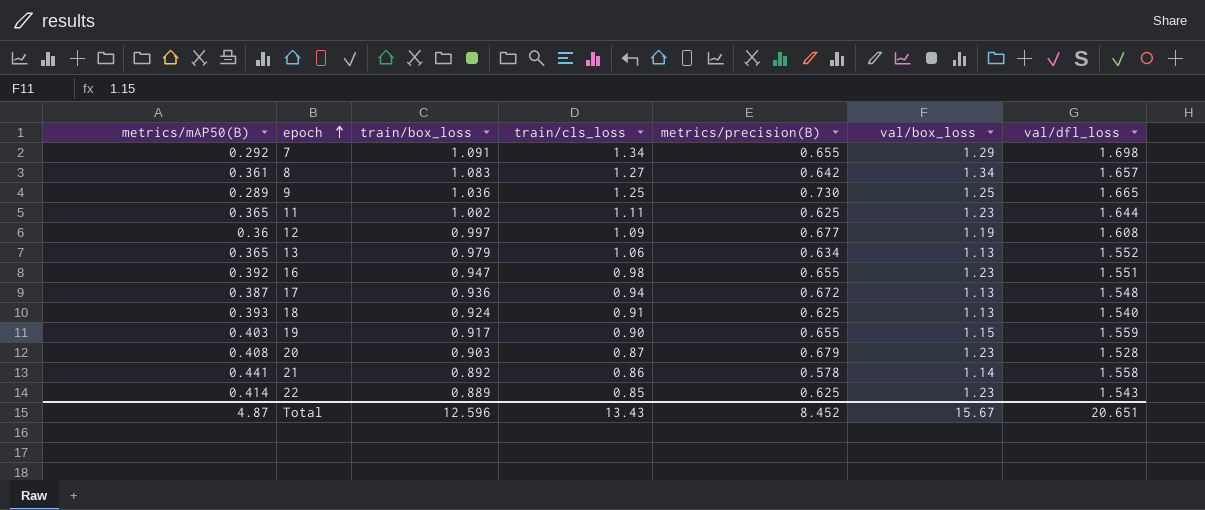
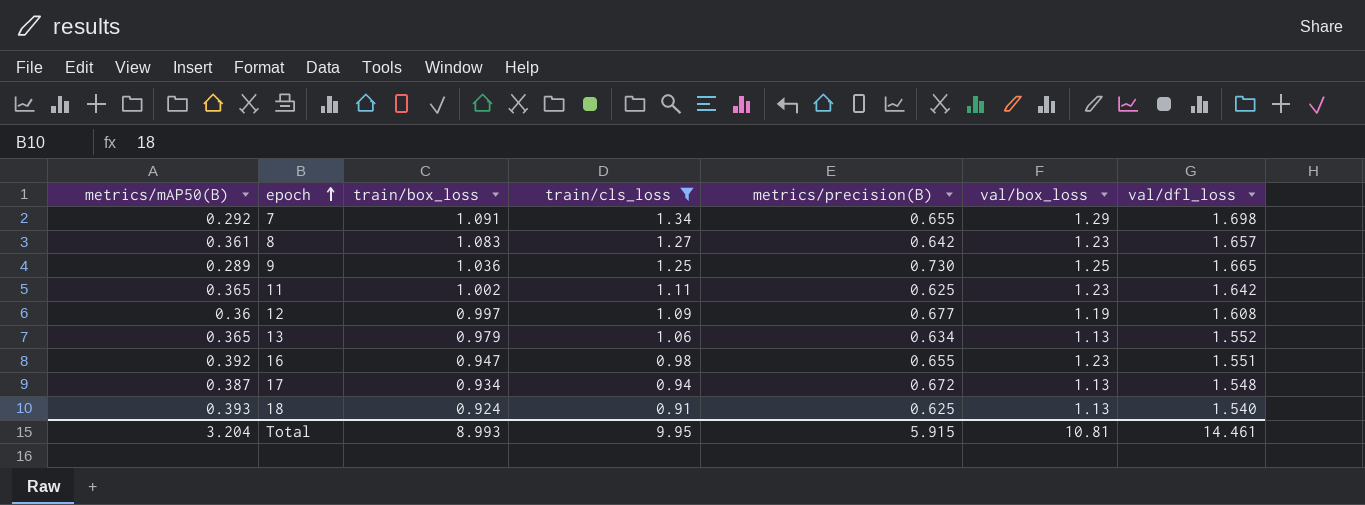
filter: none -> train/cls_loss >= 0.91
8 | val/box_loss: 1.34 -> 1.23
11 | val/dfl_loss: 1.644 -> 1.642
17 | train/box_loss: 0.936 -> 0.934
Total | metrics/mAP50(B): 4.87 -> 3.204
Total | train/box_loss: 12.596 -> 8.993
Total | train/cls_loss: 13.43 -> 9.95
Total | metrics/precision(B): 8.452 -> 5.915
Total | val/box_loss: 15.67 -> 10.81
Total | val/dfl_loss: 20.651 -> 14.461

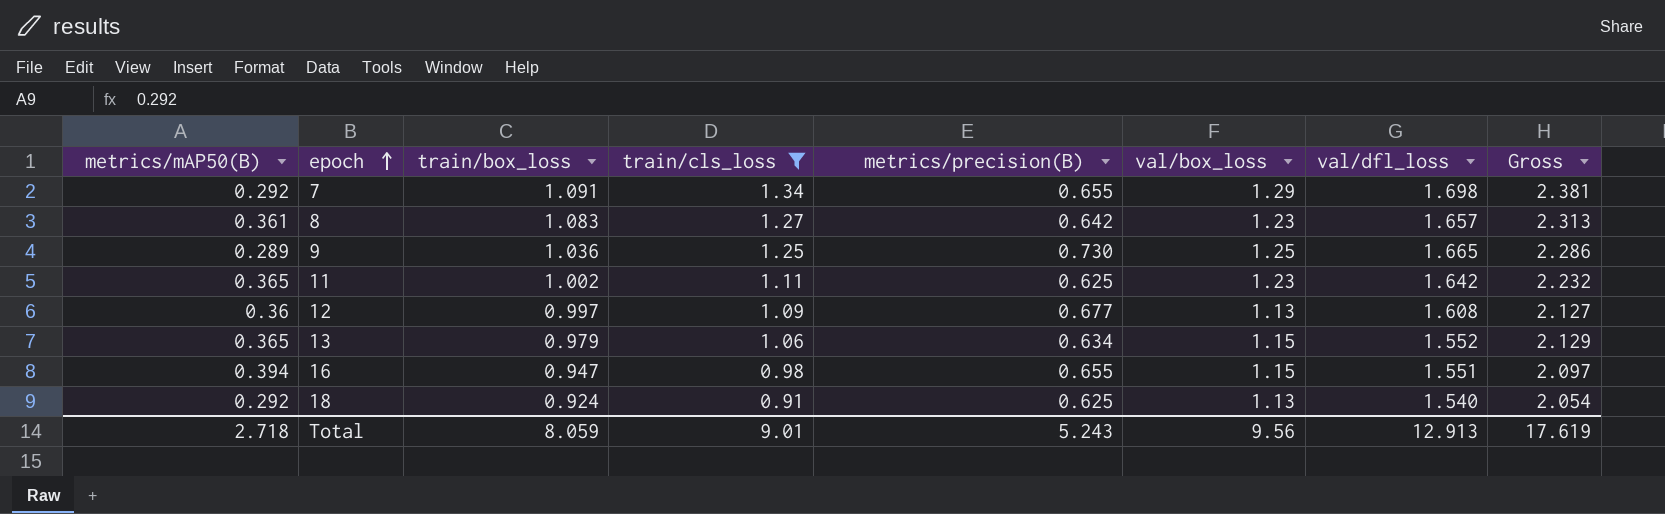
column Gross | formula: none -> [train/box_loss] + [val/box_loss]
row 17: 0.387 | 0.934 | 0.94 | 0.672 | 1.13 | 1.548 -> none
12 | val/box_loss: 1.19 -> 1.13
13 | val/box_loss: 1.13 -> 1.15
16 | metrics/mAP50(B): 0.392 -> 0.394
16 | val/box_loss: 1.23 -> 1.15
18 | metrics/mAP50(B): 0.393 -> 0.292
Total | metrics/mAP50(B): 3.204 -> 2.718
Total | train/box_loss: 8.993 -> 8.059
Total | train/cls_loss: 9.95 -> 9.01
Total | metrics/precision(B): 5.915 -> 5.243
Total | val/box_loss: 10.81 -> 9.56
Total | val/dfl_loss: 14.461 -> 12.913

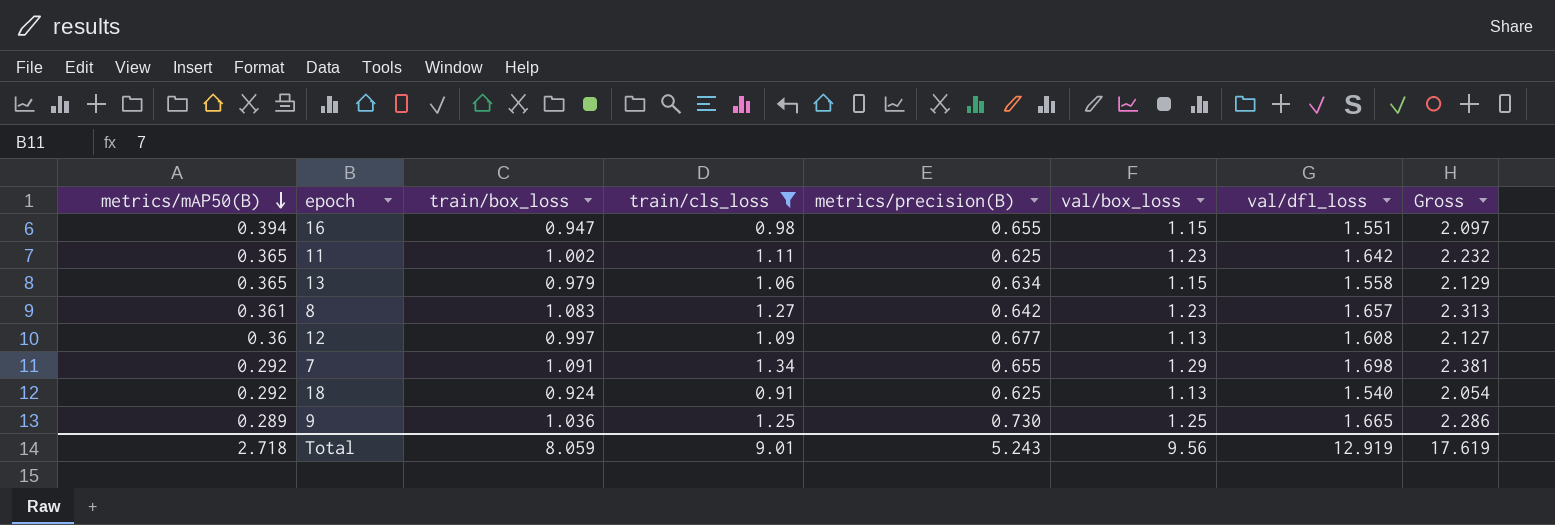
row order: epoch ascending -> metrics/mAP50(B) descending
13 | val/dfl_loss: 1.552 -> 1.558
Total | val/dfl_loss: 12.913 -> 12.919

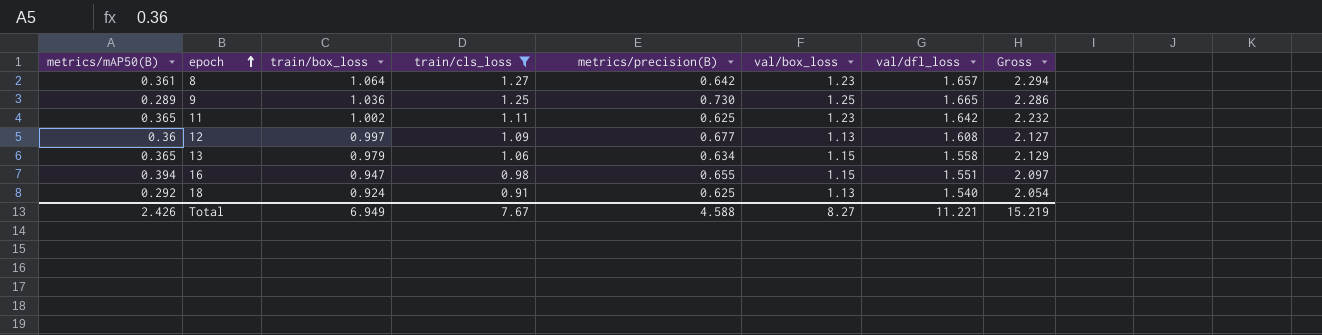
row order: metrics/mAP50(B) descending -> epoch ascending
row 7: 0.292 | 1.091 | 1.34 | 0.655 | 1.29 | 1.698 | 2.381 -> none
8 | train/box_loss: 1.083 -> 1.064
8 | Gross: 2.313 -> 2.294
Total | metrics/mAP50(B): 2.718 -> 2.426
Total | train/box_loss: 8.059 -> 6.949
Total | train/cls_loss: 9.01 -> 7.67
Total | metrics/precision(B): 5.243 -> 4.588
Total | val/box_loss: 9.56 -> 8.27
Total | val/dfl_loss: 12.919 -> 11.221
Total | Gross: 17.619 -> 15.219

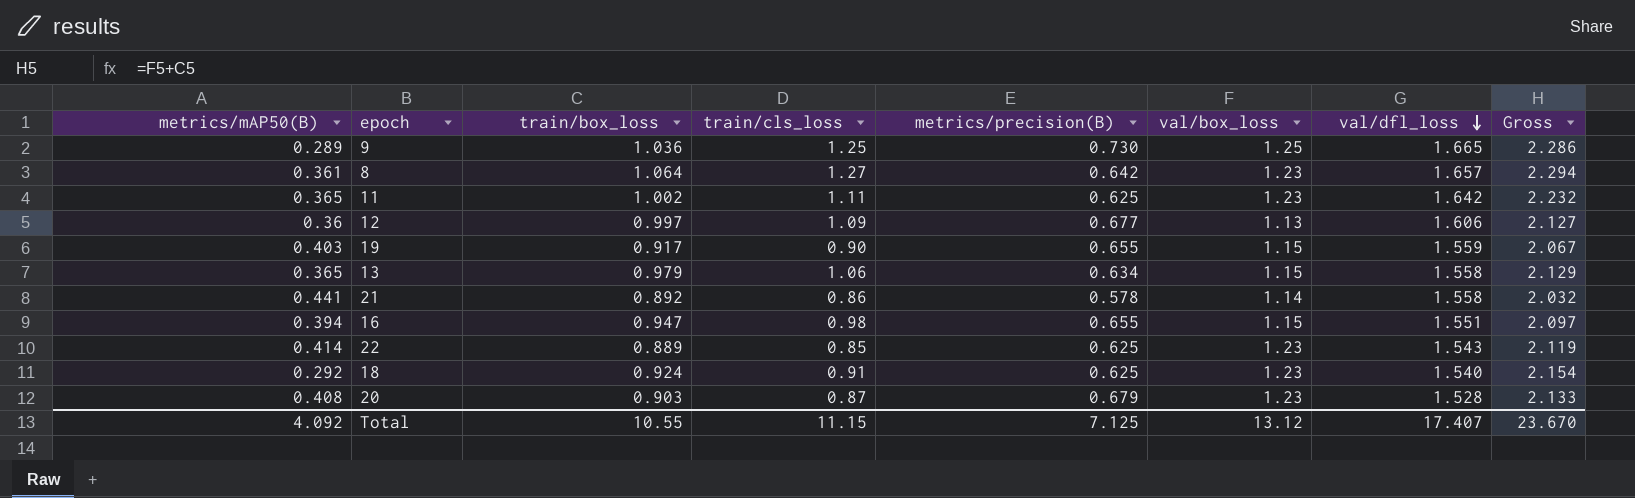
filter: train/cls_loss >= 0.91 -> none
row order: epoch ascending -> val/dfl_loss descending
12 | val/dfl_loss: 1.608 -> 1.606
18 | val/box_loss: 1.13 -> 1.23
18 | Gross: 2.054 -> 2.154
Total | metrics/mAP50(B): 2.426 -> 4.092
Total | train/box_loss: 6.949 -> 10.55
Total | train/cls_loss: 7.67 -> 11.15
Total | metrics/precision(B): 4.588 -> 7.125
Total | val/box_loss: 8.27 -> 13.12
Total | val/dfl_loss: 11.221 -> 17.407
Total | Gross: 15.219 -> 23.670

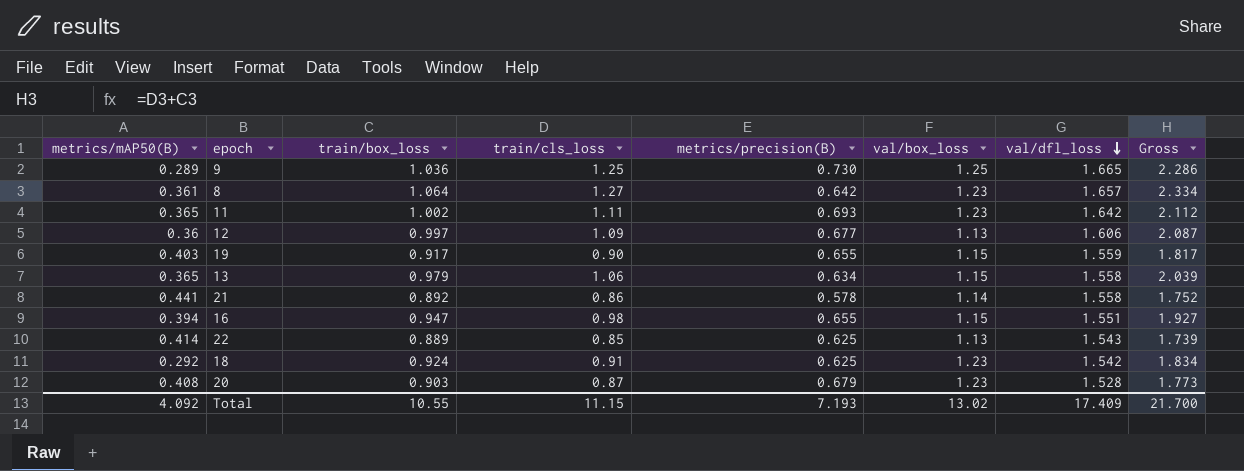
column Gross | formula: [train/box_loss] + [val/box_loss] -> [train/box_loss] + [train/cls_loss]
11 | metrics/precision(B): 0.625 -> 0.693
22 | val/box_loss: 1.23 -> 1.13
18 | val/dfl_loss: 1.540 -> 1.542
Total | metrics/precision(B): 7.125 -> 7.193
Total | val/box_loss: 13.12 -> 13.02
Total | val/dfl_loss: 17.407 -> 17.409
Total | Gross: 23.670 -> 21.700

